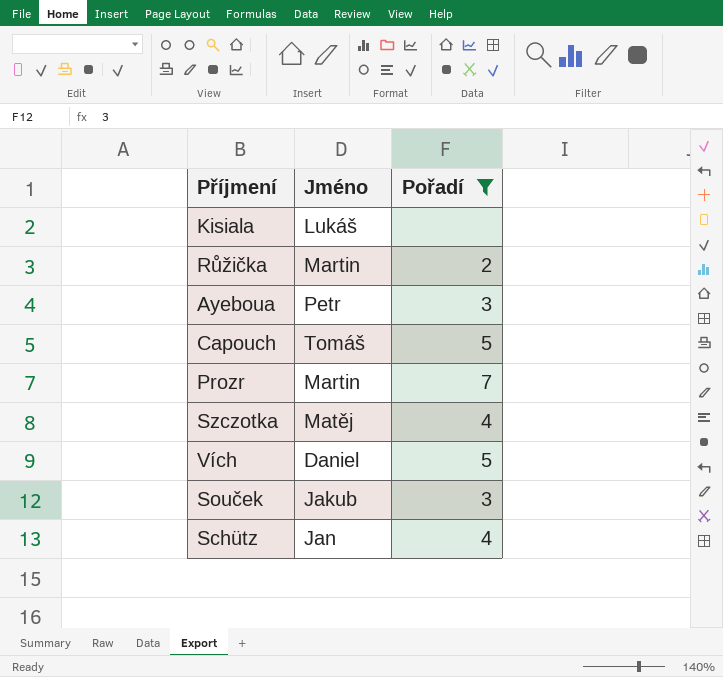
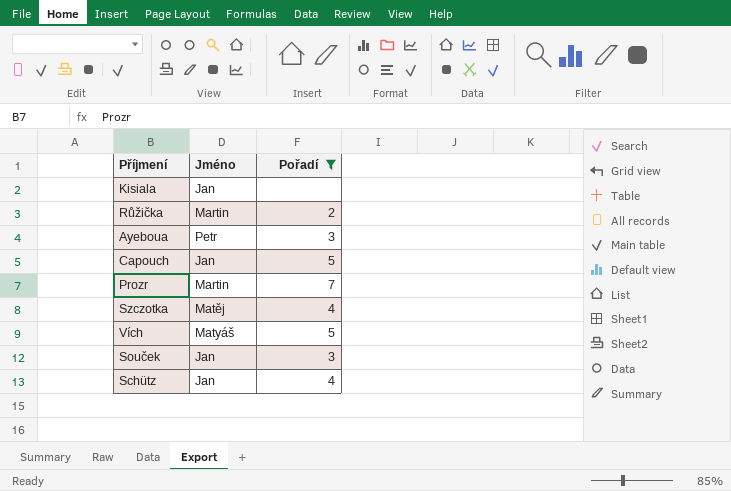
Kisiala | Jméno: Lukáš -> Jan
Capouch | Jméno: Tomáš -> Jan
Vích | Jméno: Daniel -> Matyáš
Souček | Jméno: Jakub -> Jan

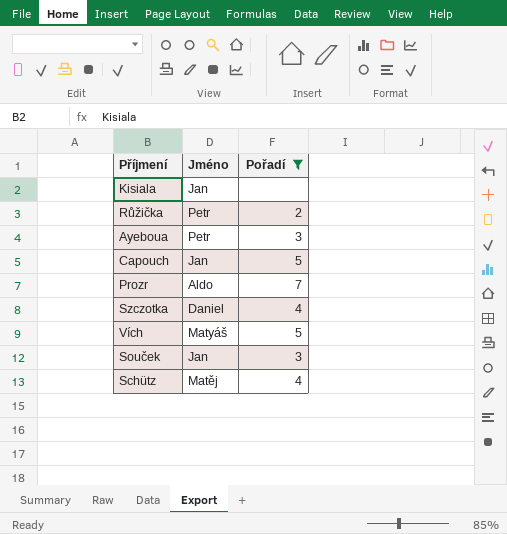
Růžička | Jméno: Martin -> Petr
Prozr | Jméno: Martin -> Aldo
Szczotka | Jméno: Matěj -> Daniel
Schütz | Jméno: Jan -> Matěj

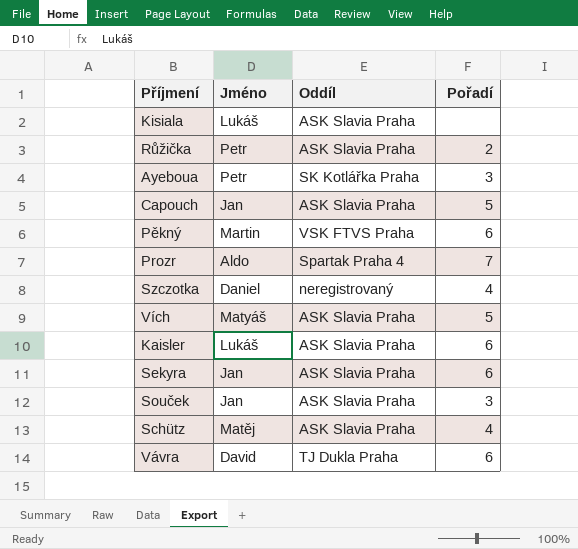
filter: Pořadí != 6 -> none
column Oddíl | position: none -> 3
Kisiala | Jméno: Jan -> Lukáš

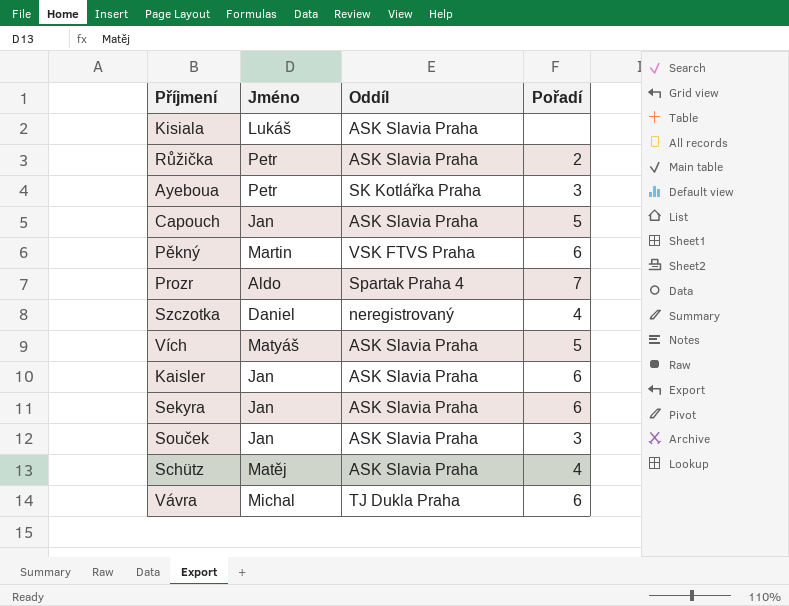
Kaisler | Jméno: Lukáš -> Jan
Vávra | Jméno: David -> Michal

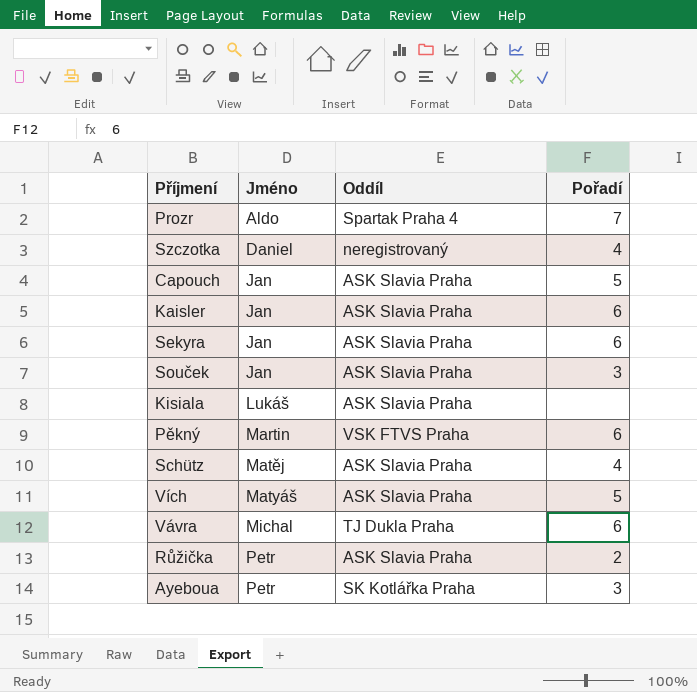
row order: none -> Jméno ascending

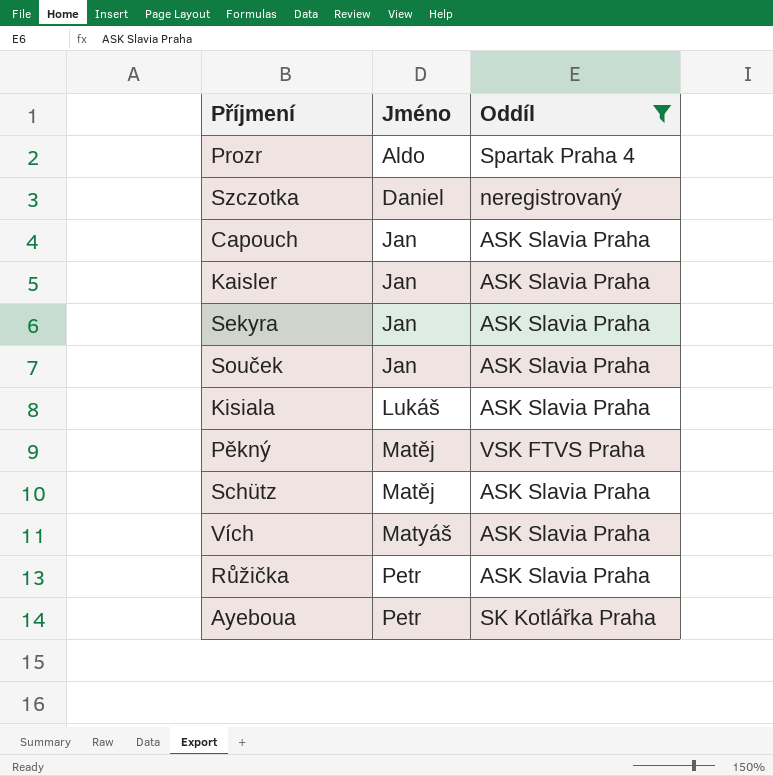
filter: none -> Oddíl != TJ Dukla Praha
column Pořadí | position: 4 -> none
Pěkný | Jméno: Martin -> Matěj

